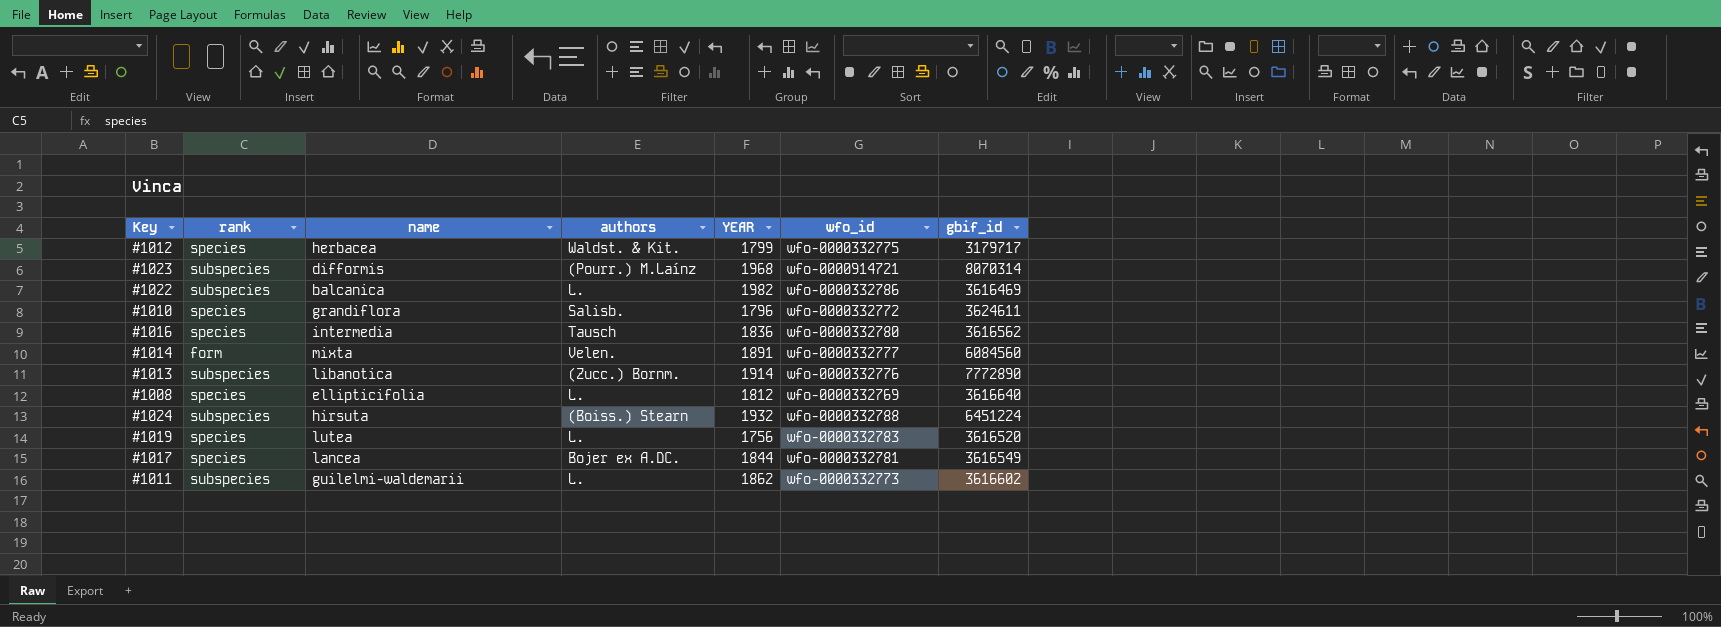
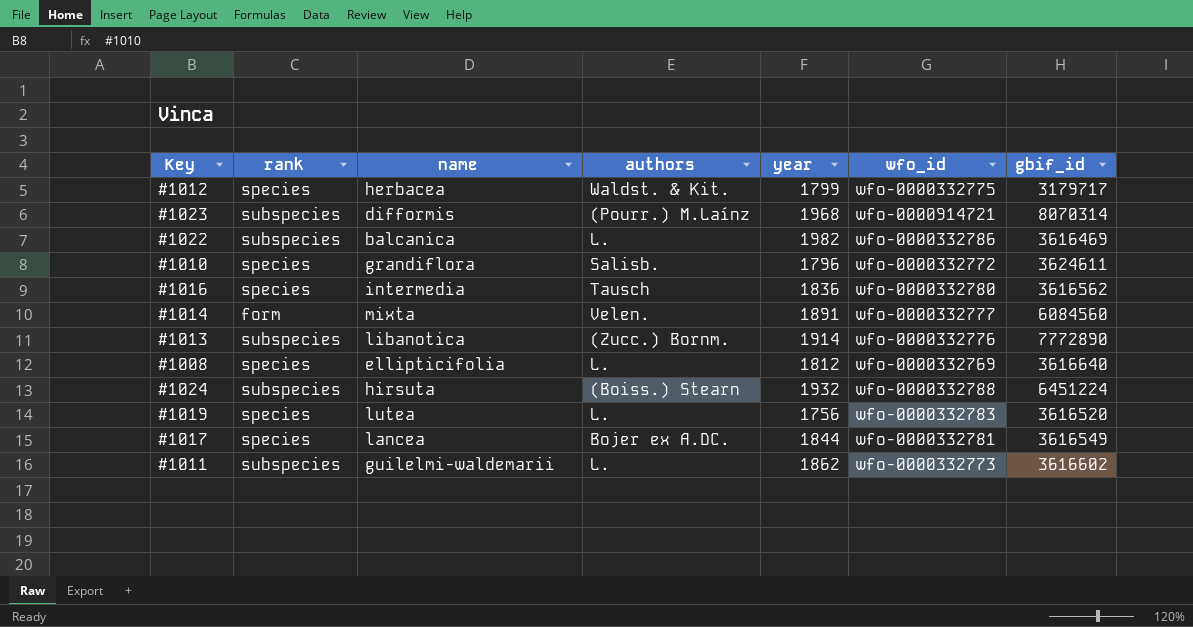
column name: YEAR -> year

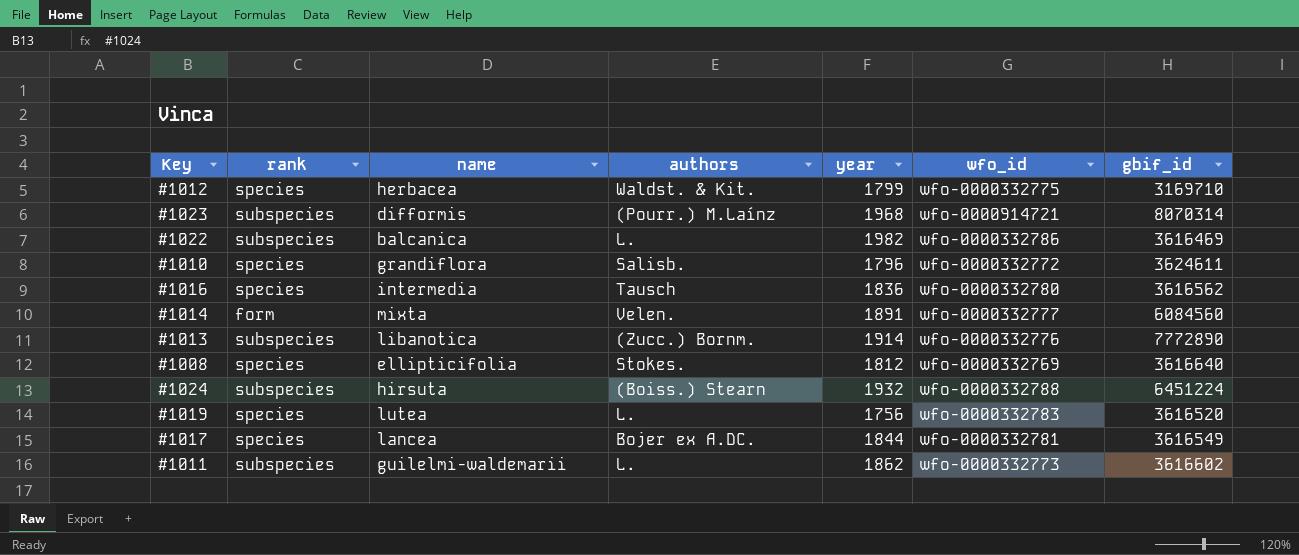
#1012 | gbif_id: 3179717 -> 3169710
#1008 | authors: L. -> Stokes.

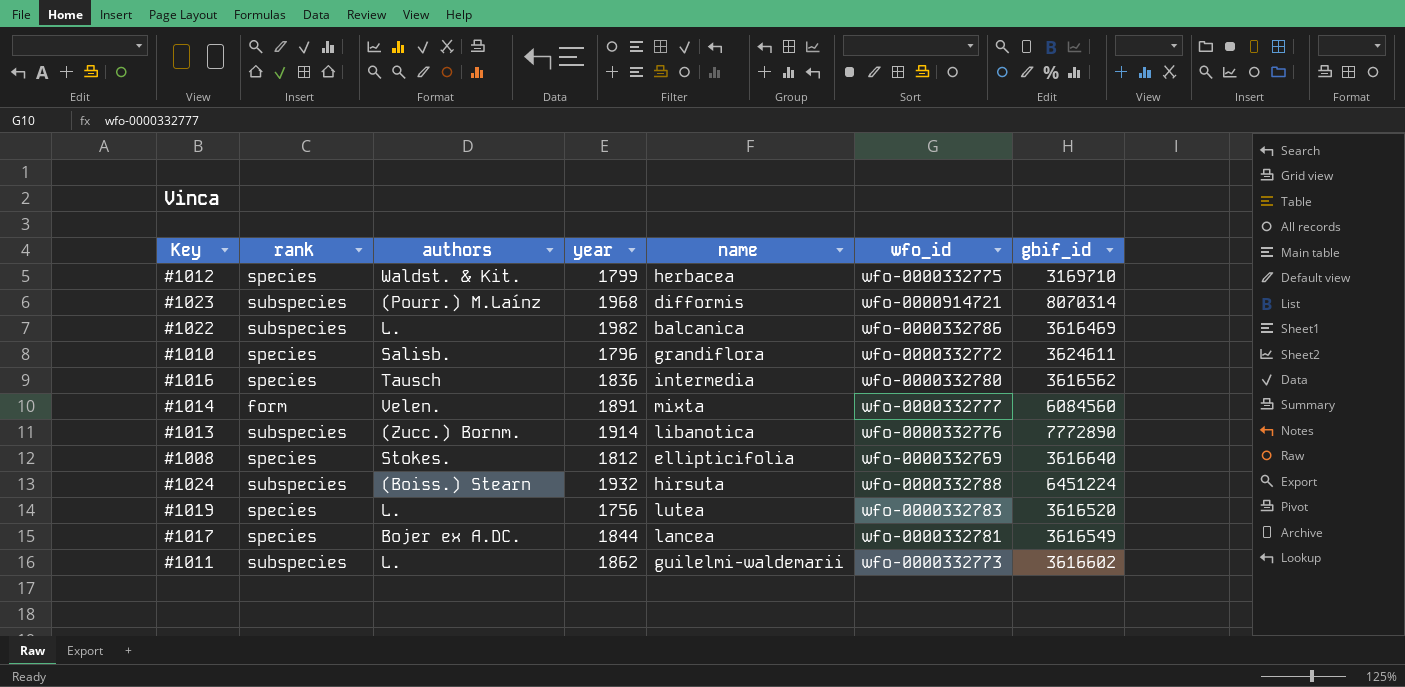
column name | position: 3 -> 5

